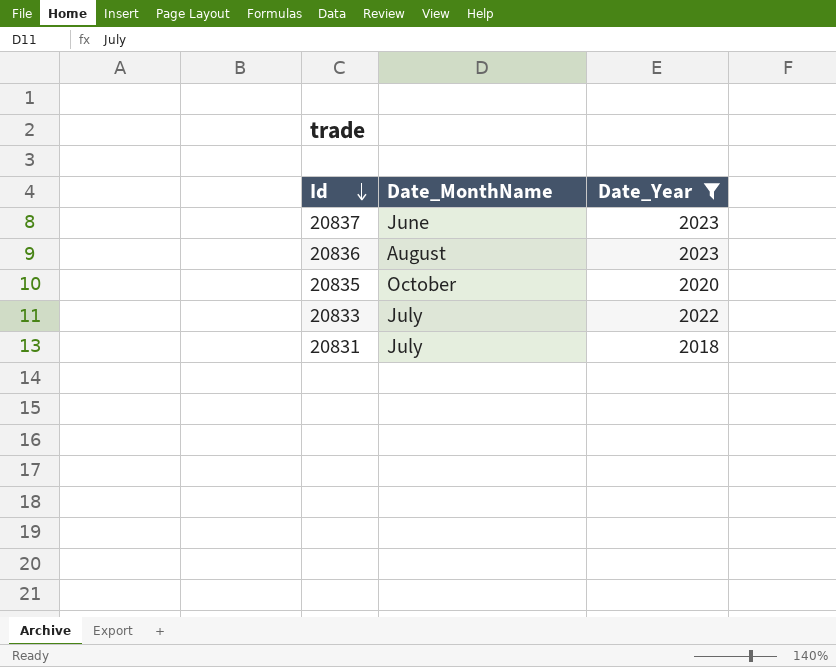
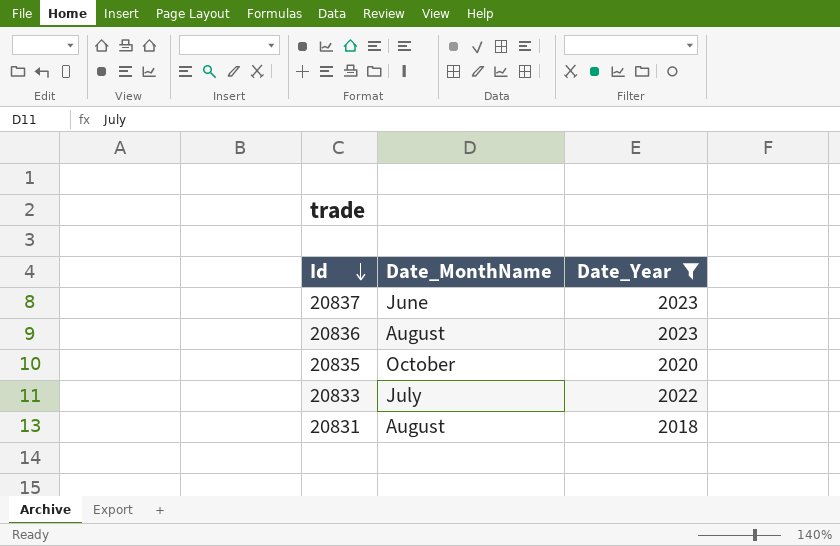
20831 | Date_MonthName: July -> August

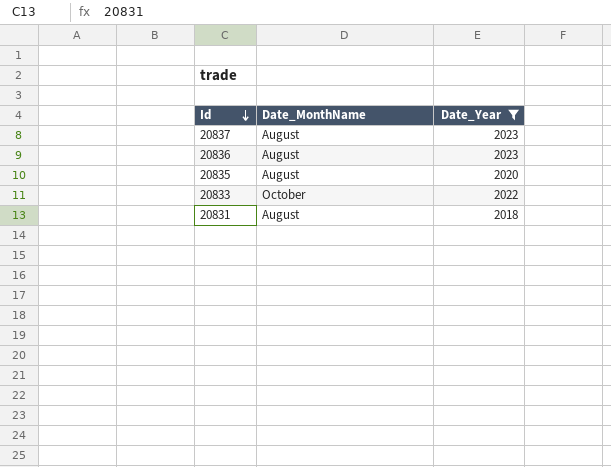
20837 | Date_MonthName: June -> August
20835 | Date_MonthName: October -> August
20833 | Date_MonthName: July -> October

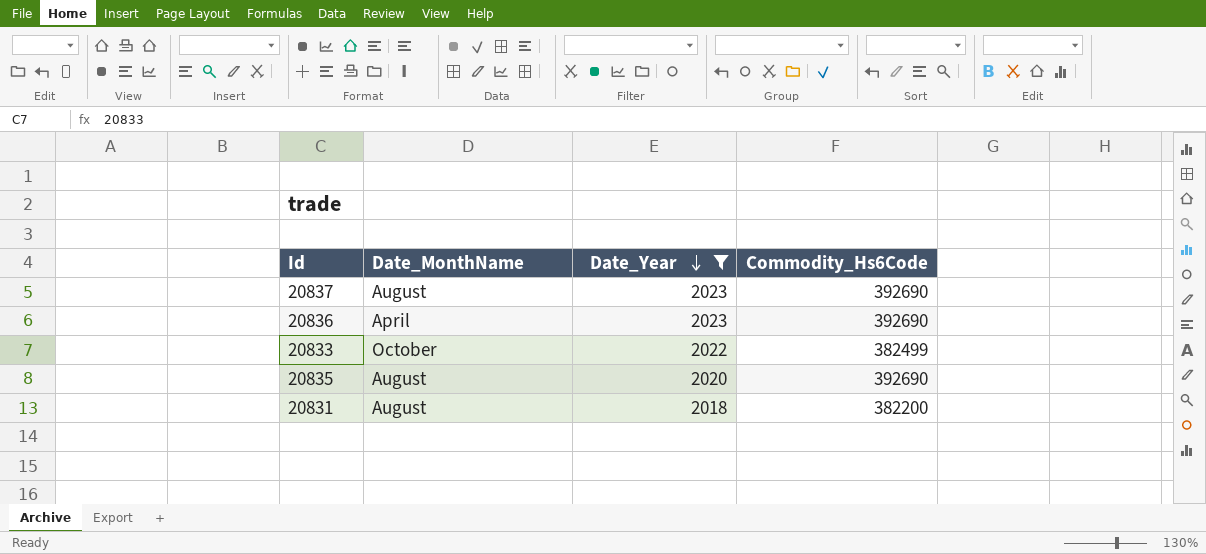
row order: Id descending -> Date_Year descending
column Commodity_Hs6Code | position: none -> 4
20836 | Date_MonthName: August -> April

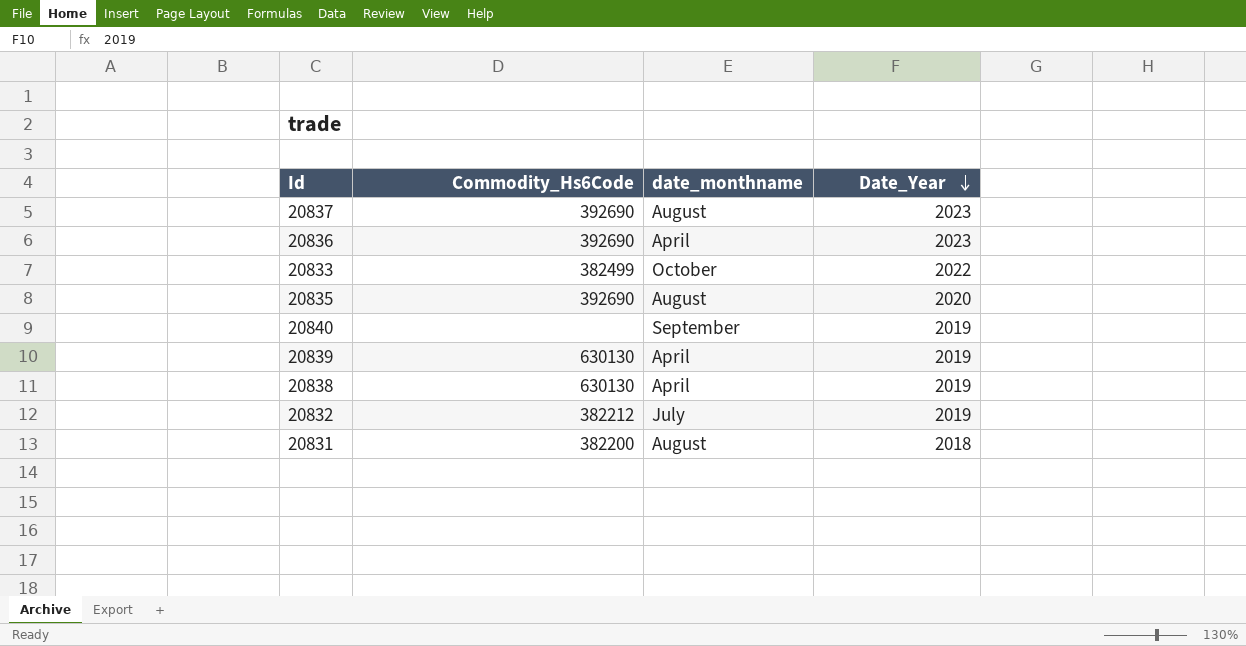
filter: Date_Year != 2019 -> none
column Commodity_Hs6Code | position: 4 -> 2
column name: Date_MonthName -> date_monthname

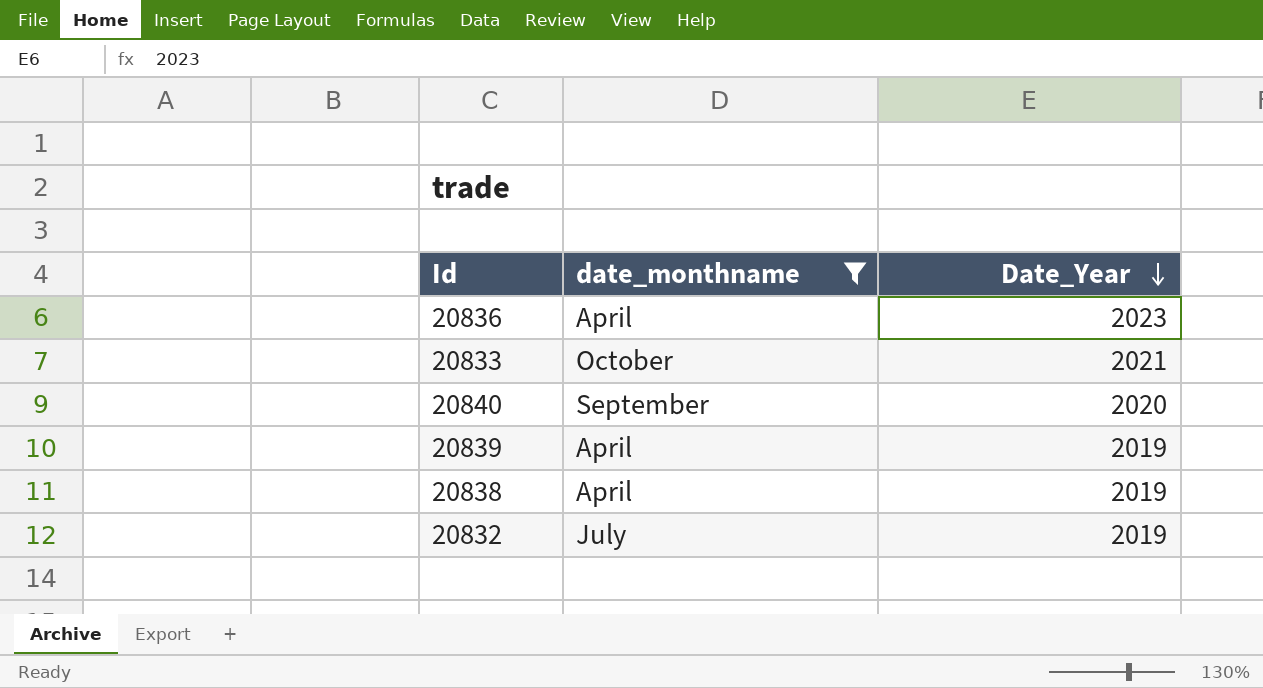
filter: none -> date_monthname != August
column Commodity_Hs6Code | position: 2 -> none
20833 | Date_Year: 2022 -> 2021
20840 | Date_Year: 2019 -> 2020

